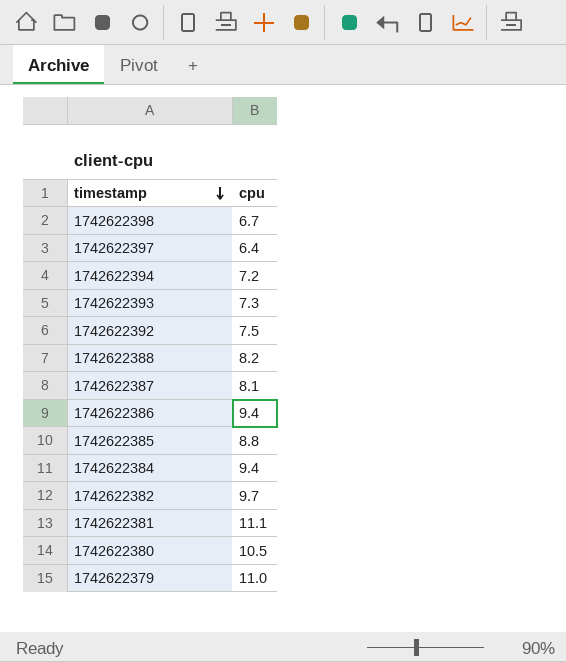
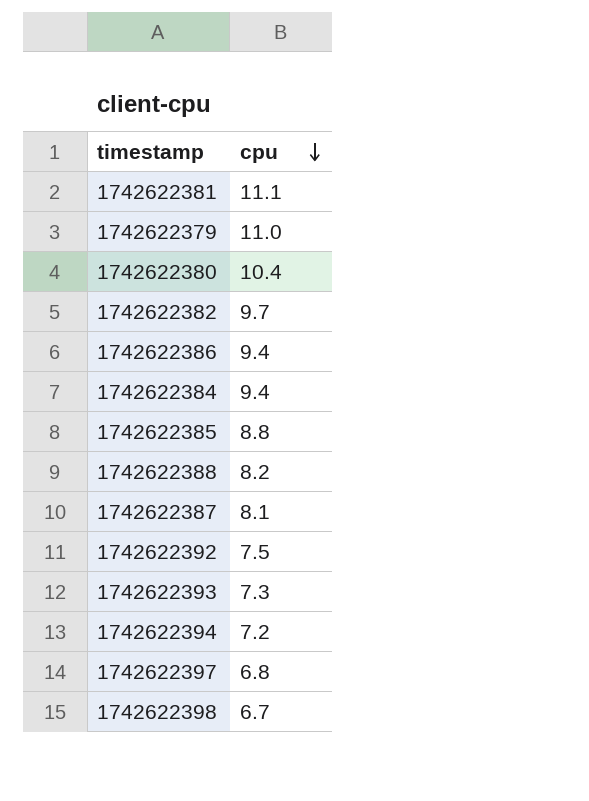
row order: timestamp descending -> cpu descending
1742622380 | cpu: 10.5 -> 10.4
1742622397 | cpu: 6.4 -> 6.8

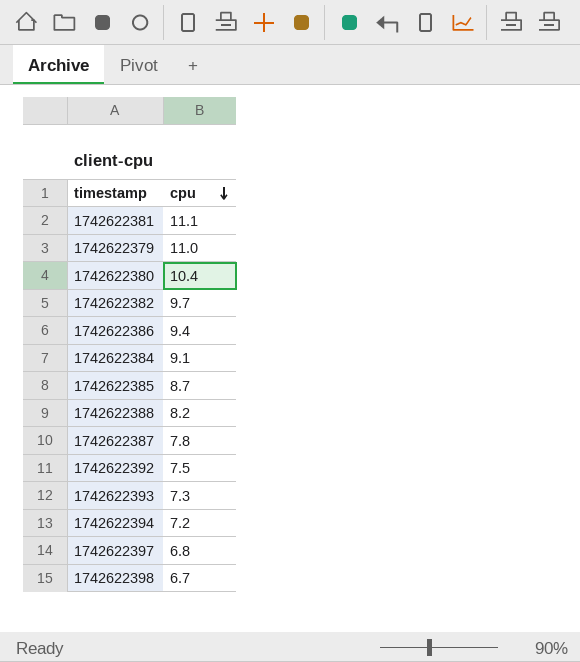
1742622384 | cpu: 9.4 -> 9.1
1742622385 | cpu: 8.8 -> 8.7
1742622387 | cpu: 8.1 -> 7.8

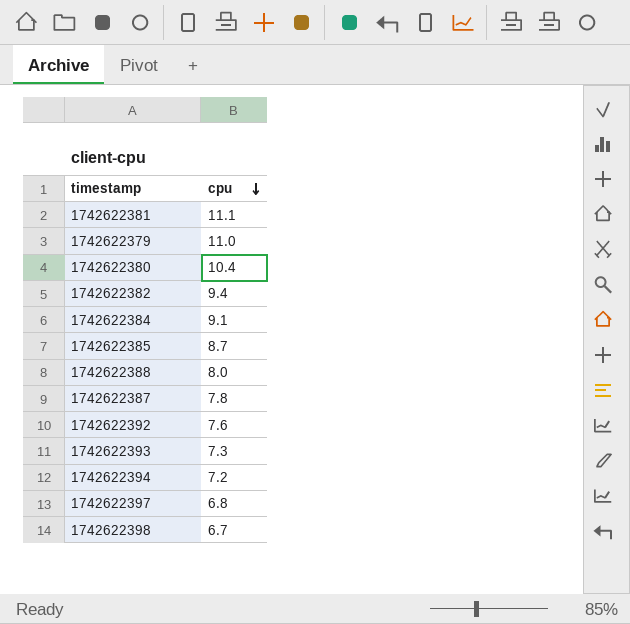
row 1742622386: 9.4 -> none
1742622382 | cpu: 9.7 -> 9.4
1742622388 | cpu: 8.2 -> 8.0
1742622392 | cpu: 7.5 -> 7.6

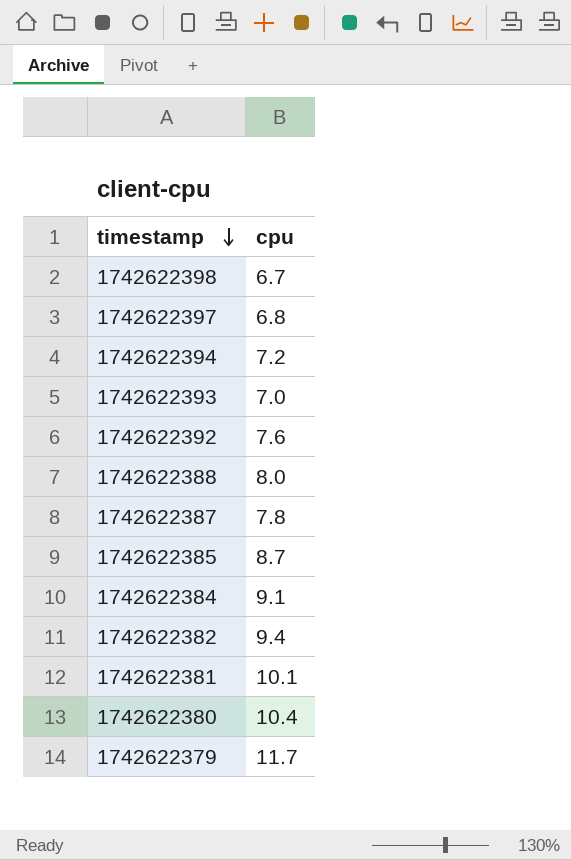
row order: cpu descending -> timestamp descending
1742622393 | cpu: 7.3 -> 7.0
1742622381 | cpu: 11.1 -> 10.1
1742622379 | cpu: 11.0 -> 11.7

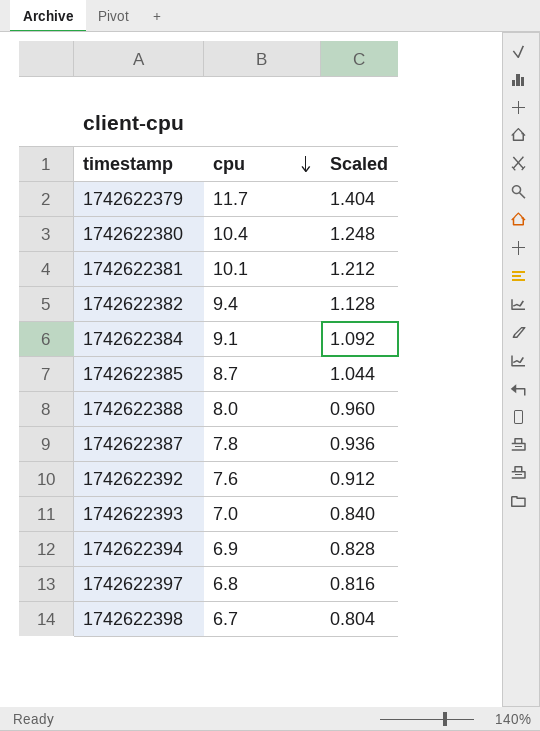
row order: timestamp descending -> cpu descending
column Scaled | formula: none -> [cpu] * 0.12
1742622394 | cpu: 7.2 -> 6.9

